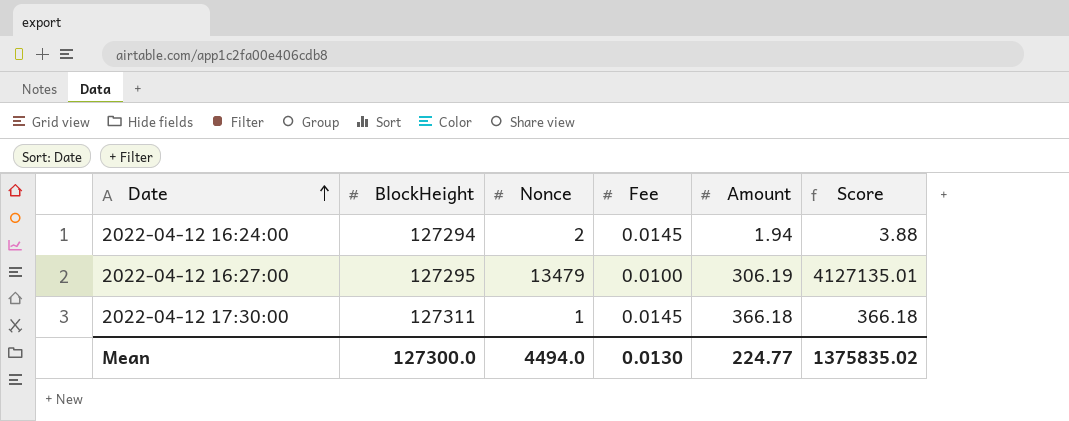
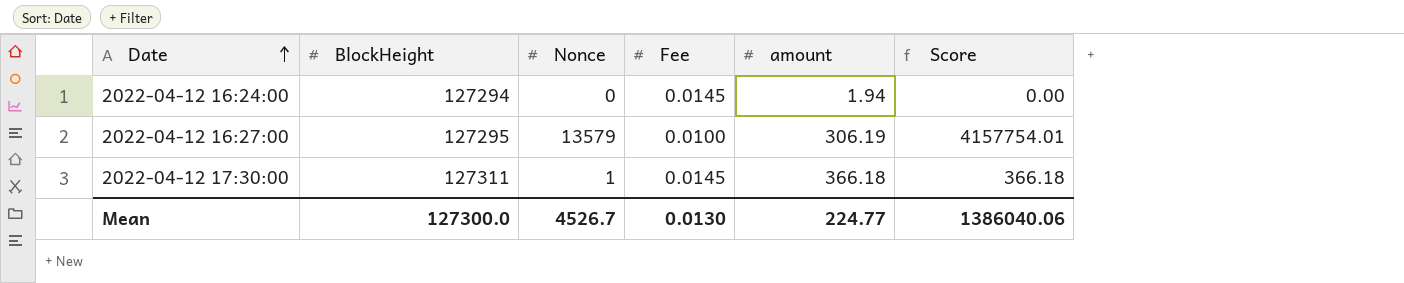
column name: Amount -> amount
2022-04-12 16:24:00 | Nonce: 2 -> 0
2022-04-12 16:24:00 | Score: 3.88 -> 0.00
2022-04-12 16:27:00 | Nonce: 13479 -> 13579
2022-04-12 16:27:00 | Score: 4127135.01 -> 4157754.01
Mean | Nonce: 4494.0 -> 4526.7
Mean | Score: 1375835.02 -> 1386040.06

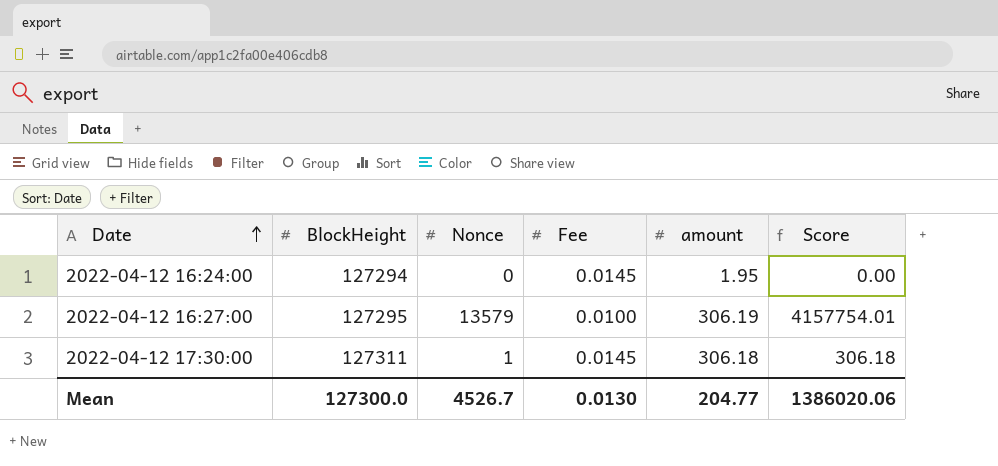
2022-04-12 16:24:00 | amount: 1.94 -> 1.95
2022-04-12 17:30:00 | amount: 366.18 -> 306.18
2022-04-12 17:30:00 | Score: 366.18 -> 306.18
Mean | amount: 224.77 -> 204.77
Mean | Score: 1386040.06 -> 1386020.06

